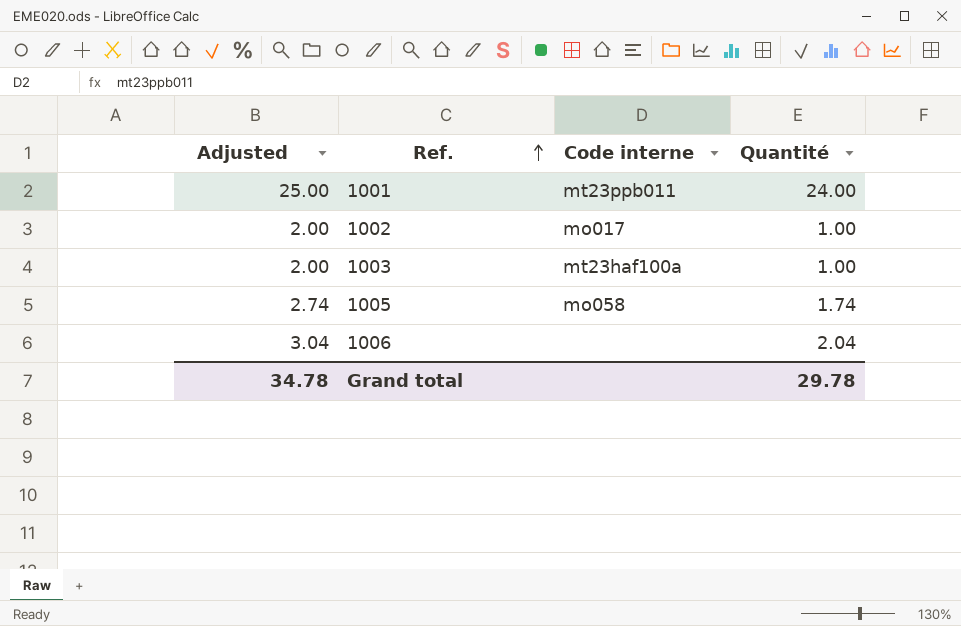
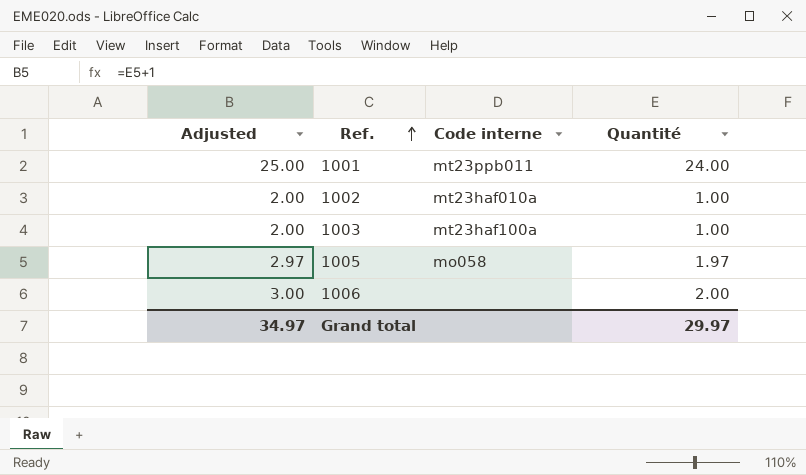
1002 | Code interne: mo017 -> mt23haf010a
1005 | Adjusted: 2.74 -> 2.97
1005 | Quantité: 1.74 -> 1.97
1006 | Adjusted: 3.04 -> 3.00
1006 | Quantité: 2.04 -> 2.00
Grand total | Adjusted: 34.78 -> 34.97
Grand total | Quantité: 29.78 -> 29.97

